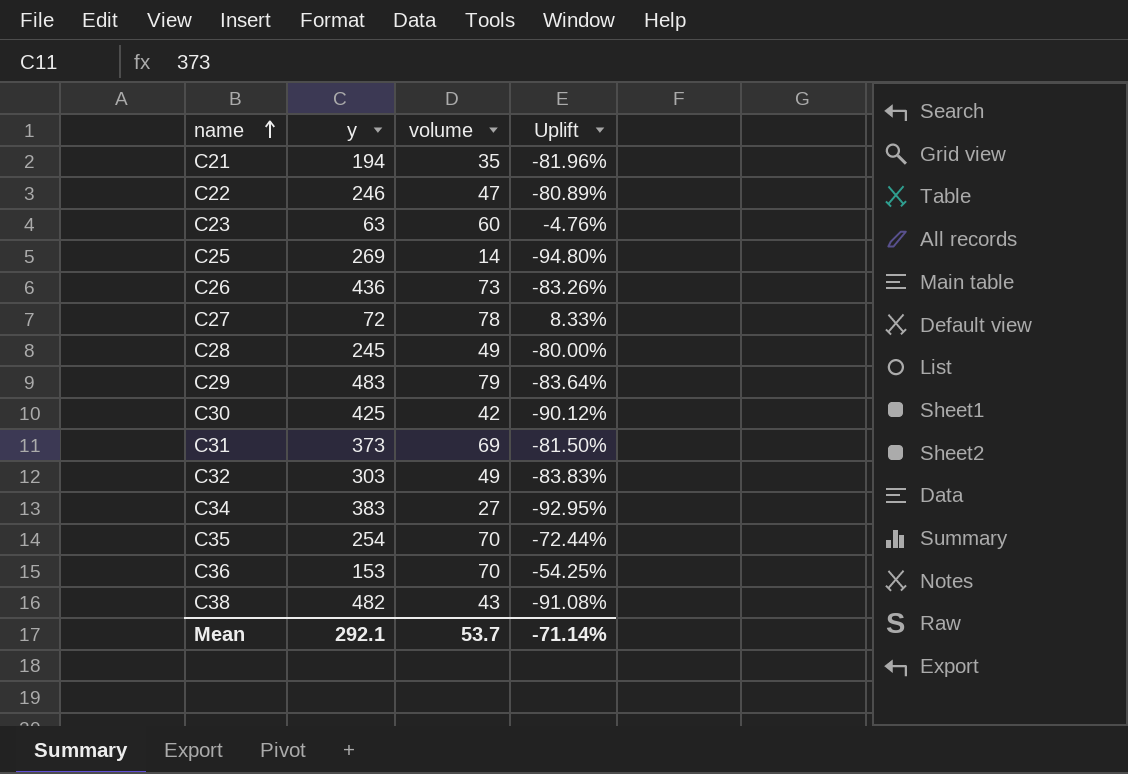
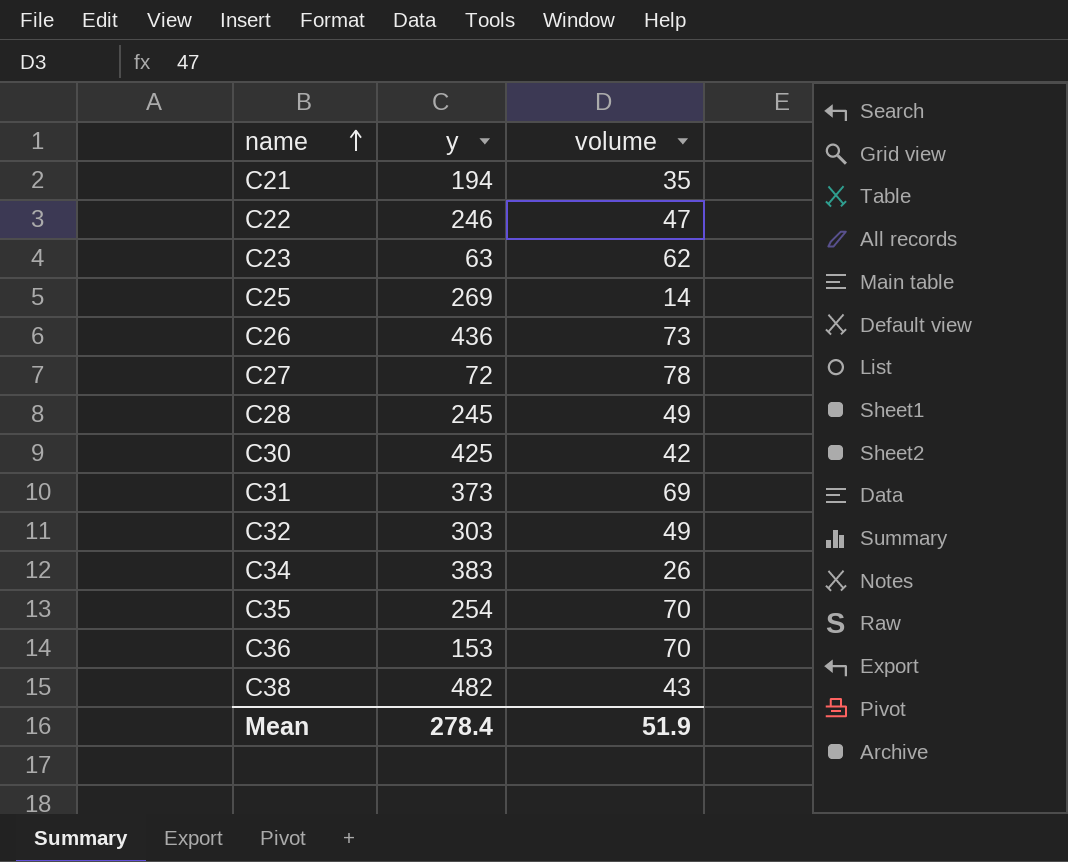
column Uplift | formula: ([volume] - [y]) / [y] -> none
row C29: 483 | 79 | -83.64% -> none
C23 | volume: 60 -> 62
C34 | volume: 27 -> 26
Mean | y: 292.1 -> 278.4
Mean | volume: 53.7 -> 51.9

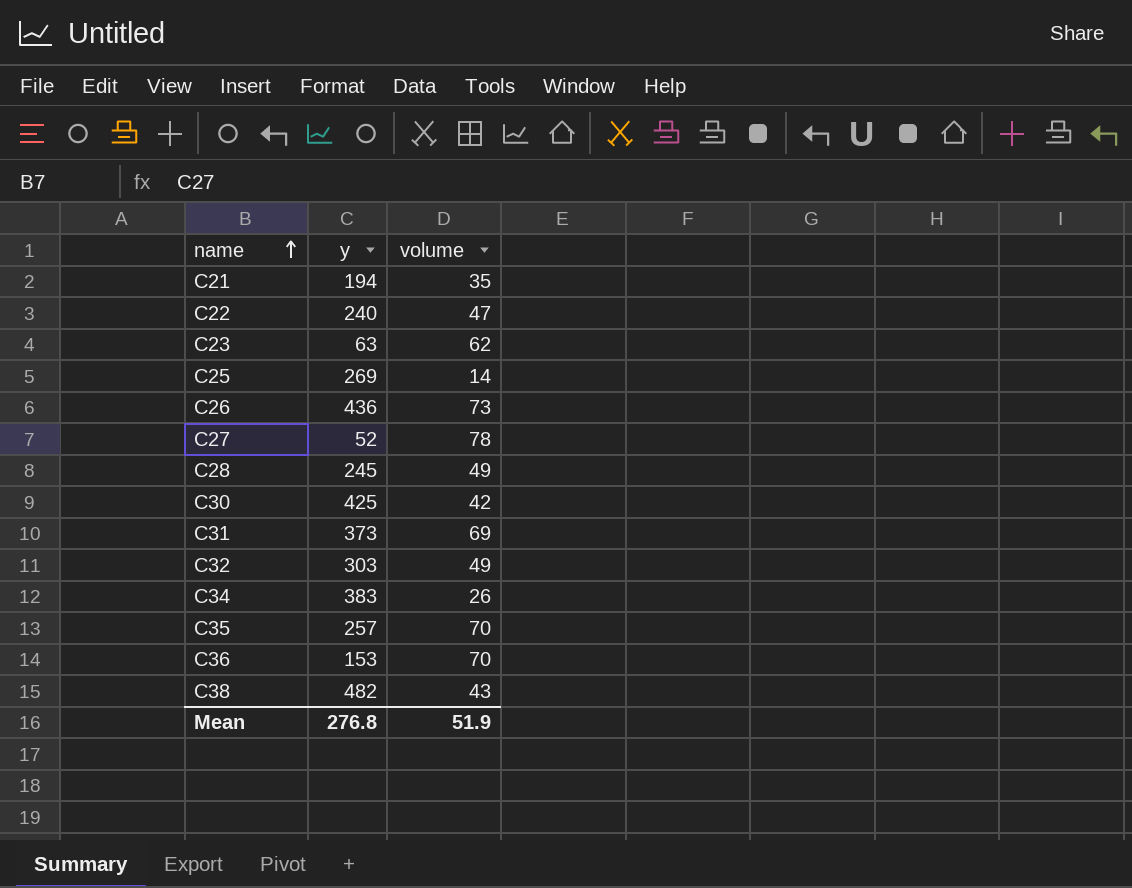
C22 | y: 246 -> 240
C27 | y: 72 -> 52
C35 | y: 254 -> 257
Mean | y: 278.4 -> 276.8

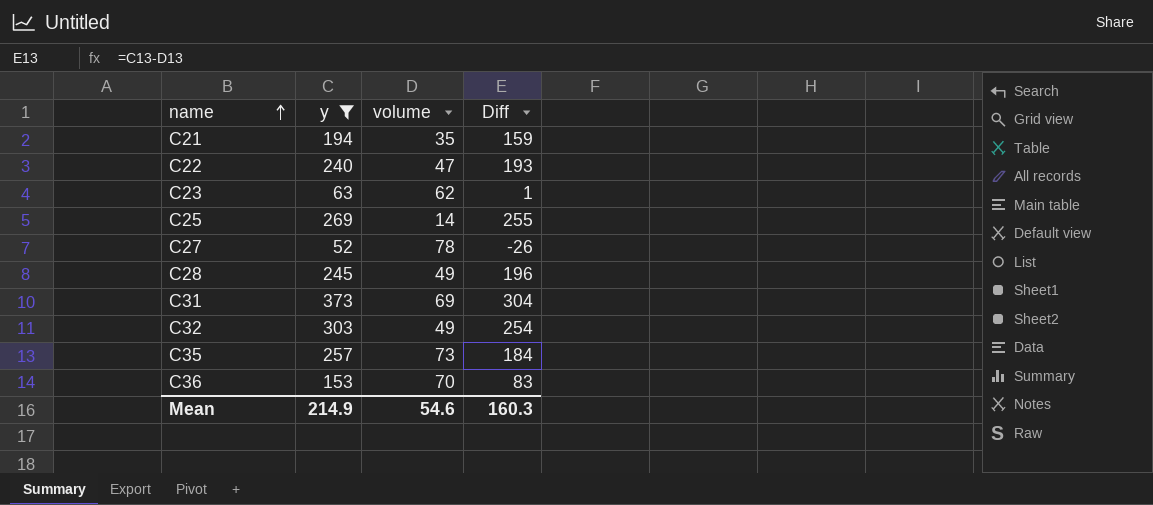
filter: none -> y <= 373
column Diff | formula: none -> [y] - [volume]
C35 | volume: 70 -> 73
Mean | y: 276.8 -> 214.9
Mean | volume: 51.9 -> 54.6

